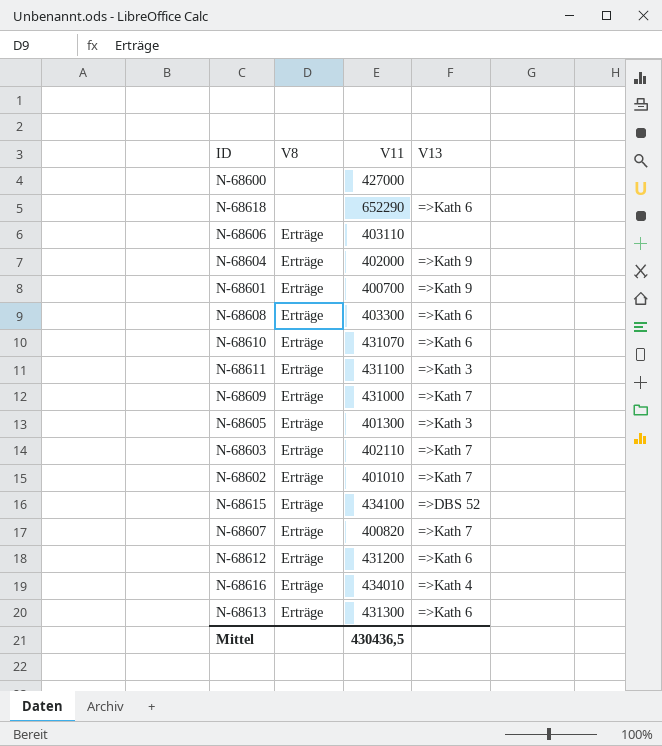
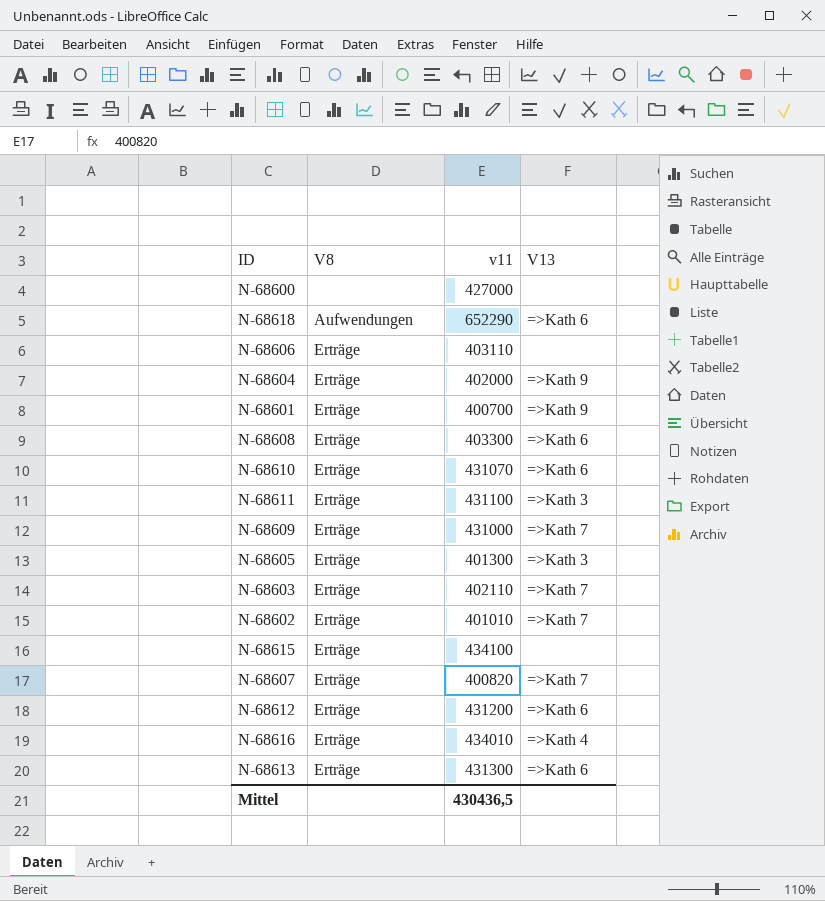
column name: V11 -> v11
N-68618 | V8: none -> Aufwendungen
N-68615 | V13: =>DBS 52 -> none

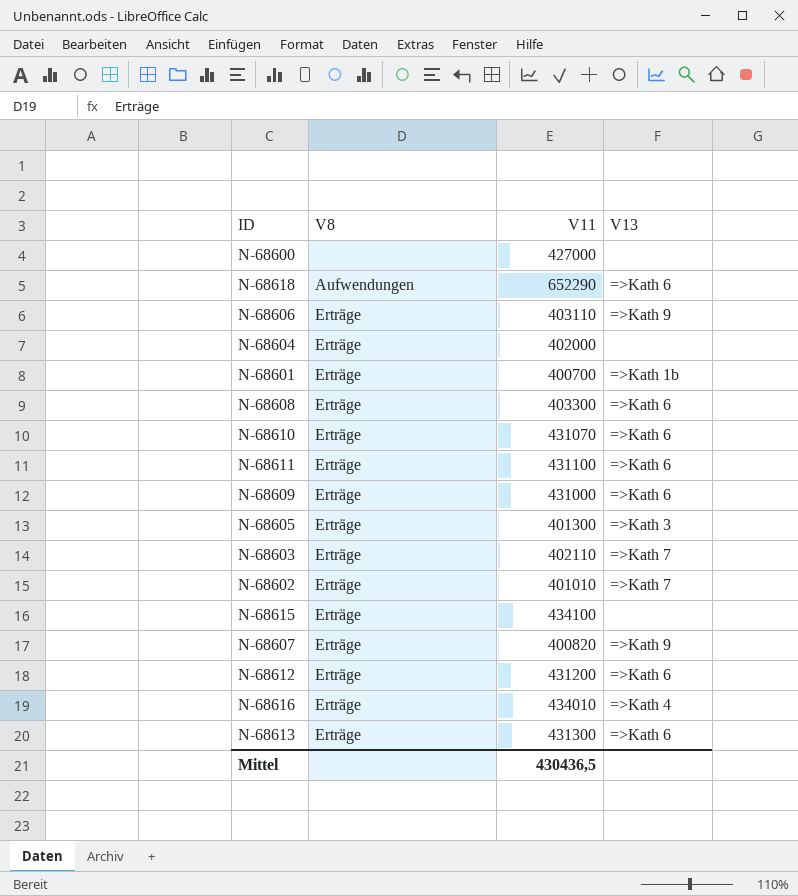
column name: v11 -> V11
N-68606 | V13: none -> =>Kath 9
N-68604 | V13: =>Kath 9 -> none
N-68601 | V13: =>Kath 9 -> =>Kath 1b
N-68611 | V13: =>Kath 3 -> =>Kath 6
N-68609 | V13: =>Kath 7 -> =>Kath 6
N-68607 | V13: =>Kath 7 -> =>Kath 9

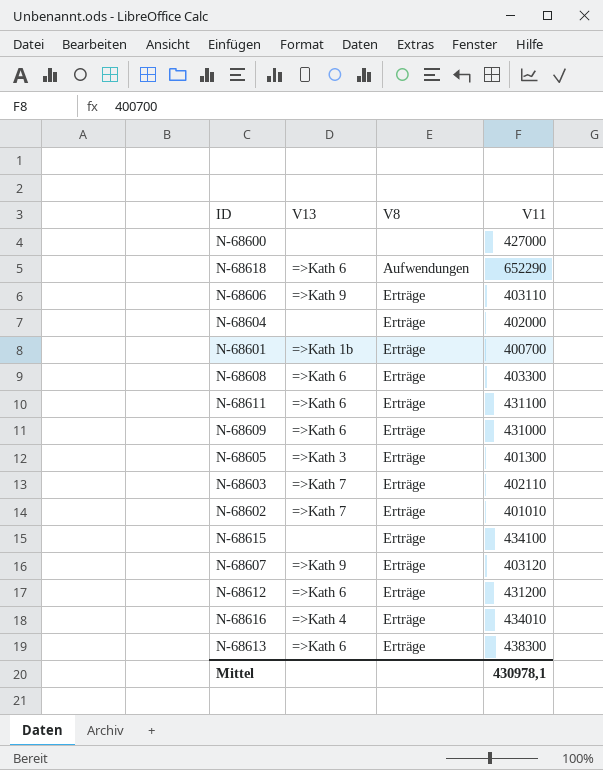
column V13 | position: 4 -> 2
row N-68610: Erträge | 431070 | =>Kath 6 -> none
N-68607 | V11: 400820 -> 403120
N-68613 | V11: 431300 -> 438300
Mittel | V11: 430436,5 -> 430978,1

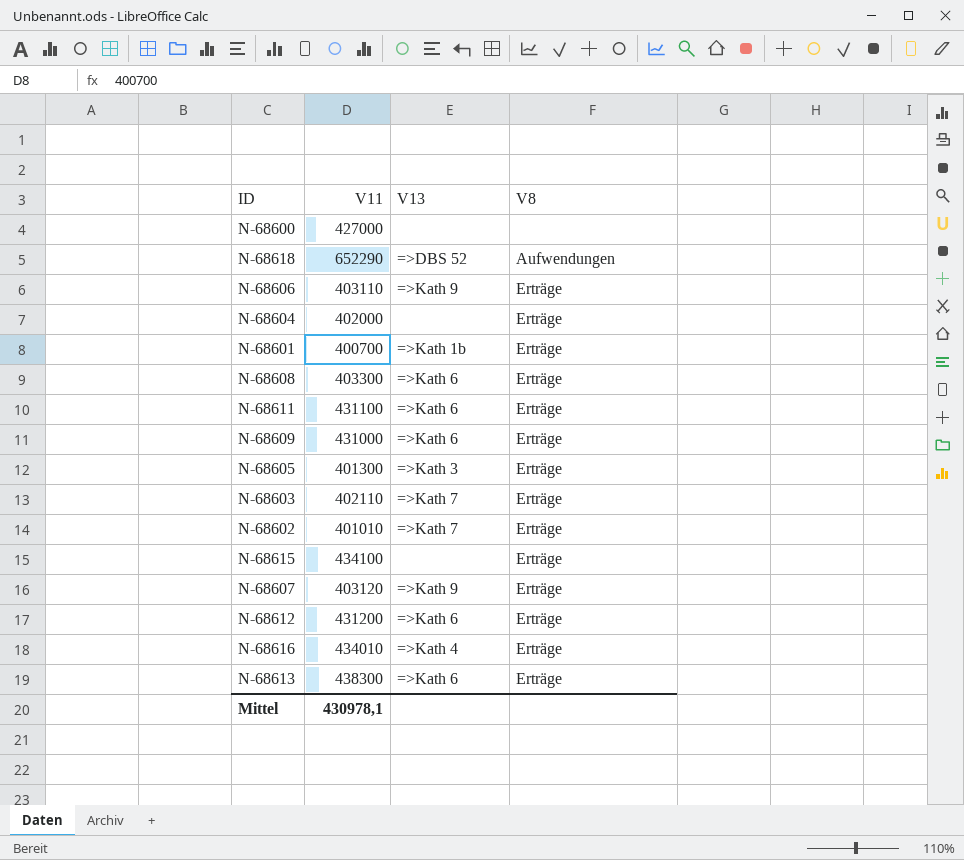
column V11 | position: 4 -> 2
N-68618 | V13: =>Kath 6 -> =>DBS 52

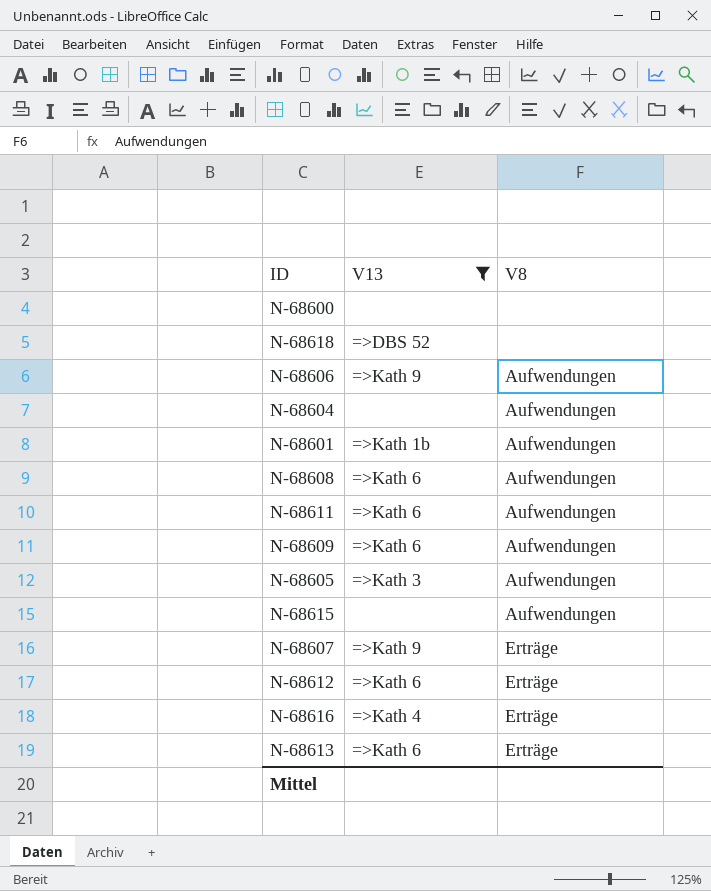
filter: none -> V13 != =>Kath 7
column V11 | position: 2 -> none
N-68618 | V8: Aufwendungen -> none
N-68606 | V8: Erträge -> Aufwendungen
N-68604 | V8: Erträge -> Aufwendungen
N-68601 | V8: Erträge -> Aufwendungen
N-68608 | V8: Erträge -> Aufwendungen
N-68611 | V8: Erträge -> Aufwendungen
N-68609 | V8: Erträge -> Aufwendungen
N-68605 | V8: Erträge -> Aufwendungen
N-68615 | V8: Erträge -> Aufwendungen

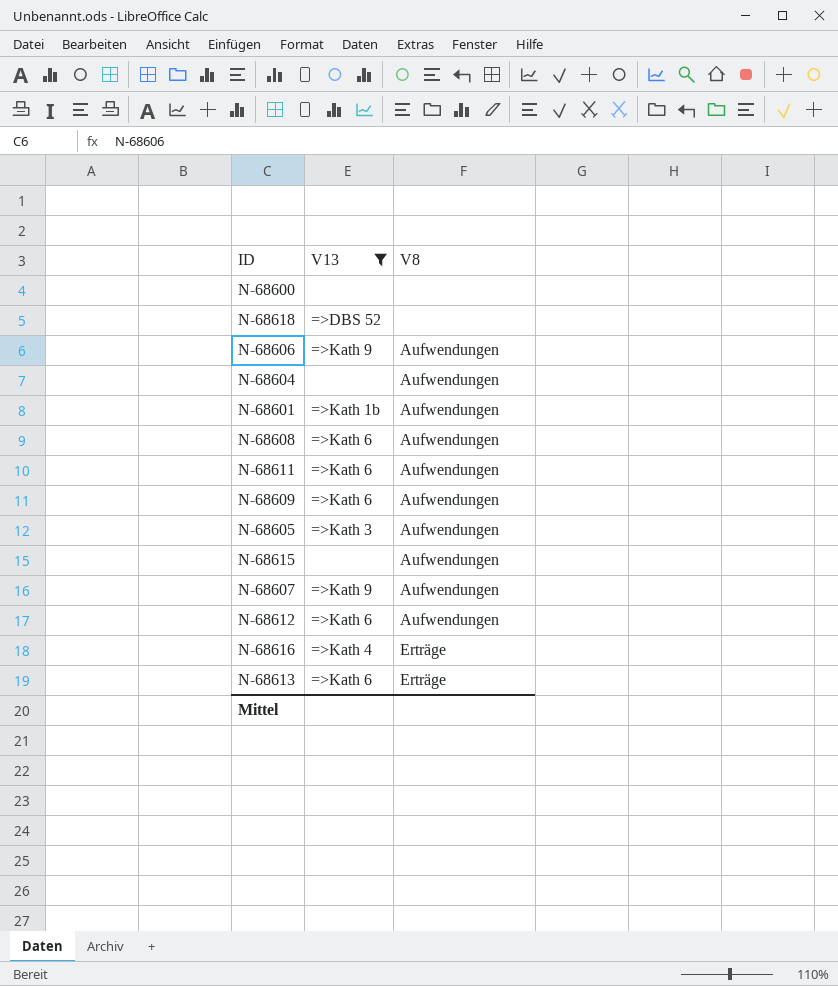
N-68607 | V8: Erträge -> Aufwendungen
N-68612 | V8: Erträge -> Aufwendungen

